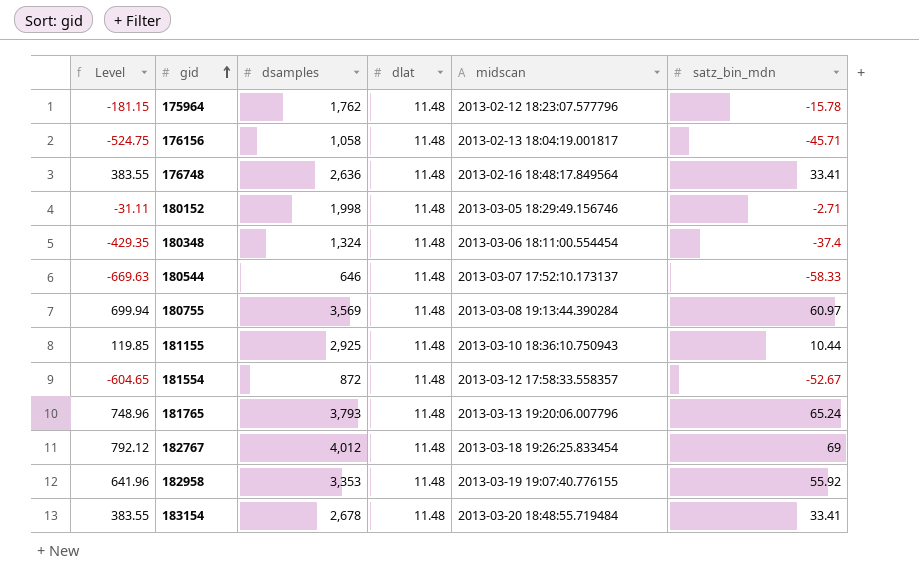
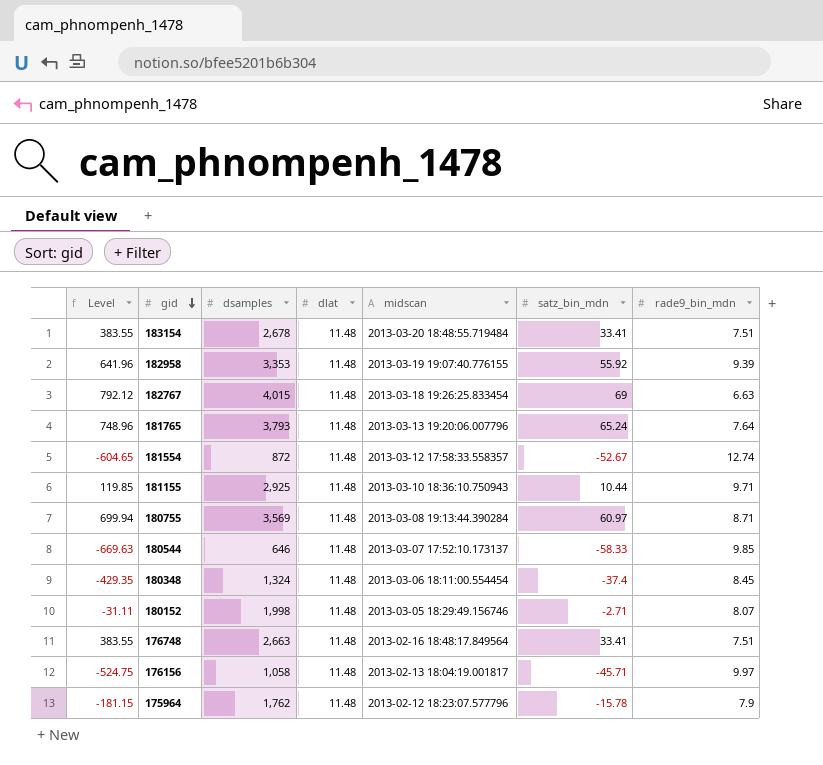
row order: gid ascending -> gid descending
column rade9_bin_mdn | position: none -> 7
182767 | dsamples: 4,012 -> 4,015
176748 | dsamples: 2,636 -> 2,663

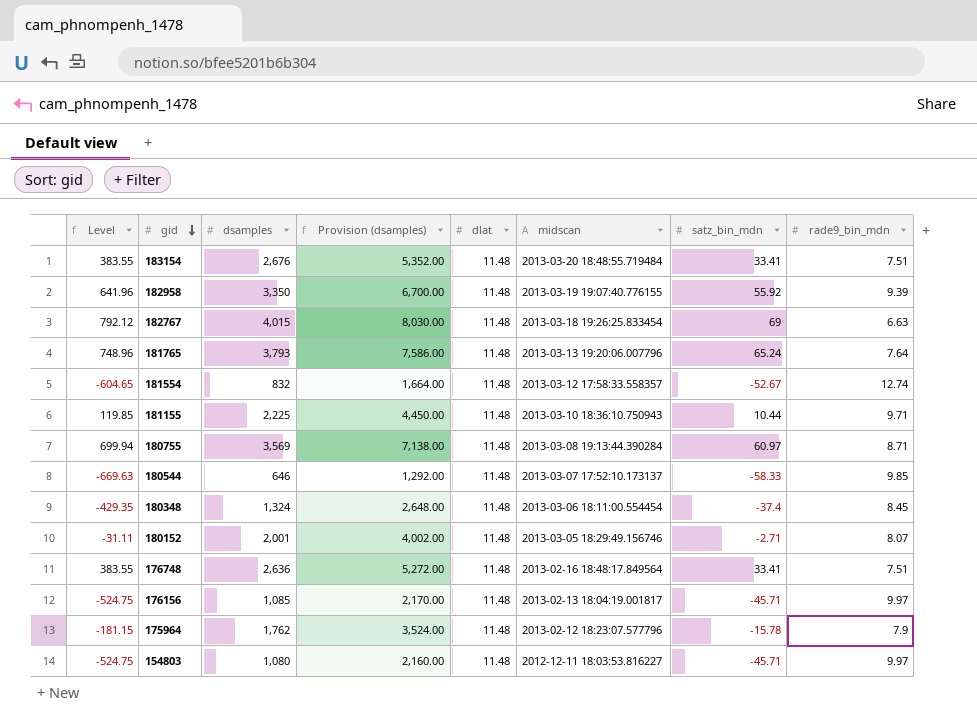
column Provision (dsamples) | formula: none -> [dsamples] * 2
183154 | dsamples: 2,678 -> 2,676
182958 | dsamples: 3,353 -> 3,350
181554 | dsamples: 872 -> 832
181155 | dsamples: 2,925 -> 2,225
180152 | dsamples: 1,998 -> 2,001
176748 | dsamples: 2,663 -> 2,636
176156 | dsamples: 1,058 -> 1,085
row 154803: none -> -524.75 | 1,080 | 2,160.00 | 11.48 | 2012-12-11 18:03:53.816227 | -45.71 | 9.97

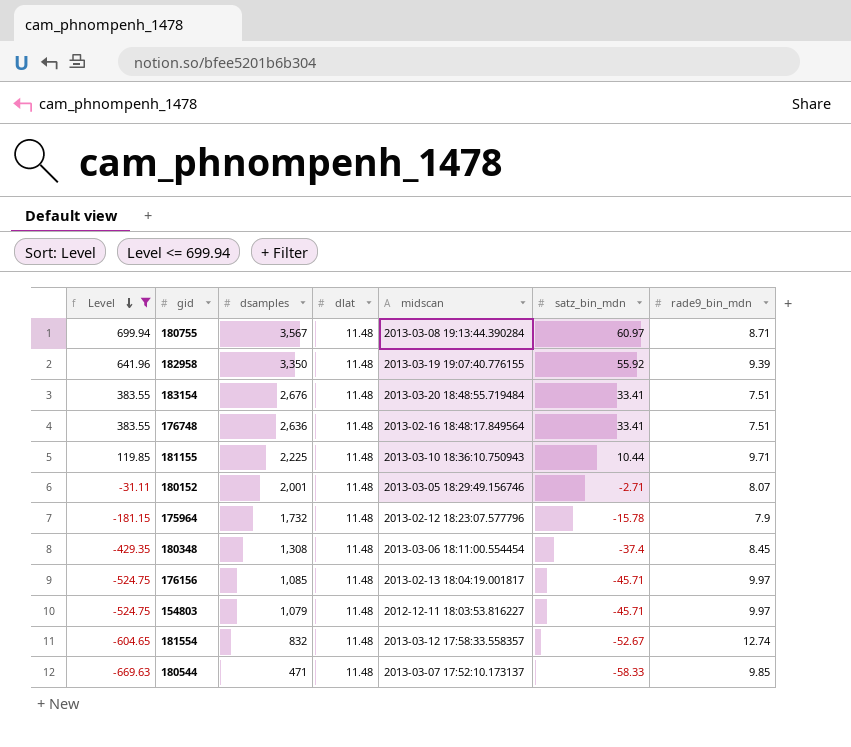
filter: none -> Level <= 699.94
row order: gid descending -> Level descending
column Provision (dsamples) | formula: [dsamples] * 2 -> none
180755 | dsamples: 3,569 -> 3,567
175964 | dsamples: 1,762 -> 1,732
180348 | dsamples: 1,324 -> 1,308
154803 | dsamples: 1,080 -> 1,079
180544 | dsamples: 646 -> 471

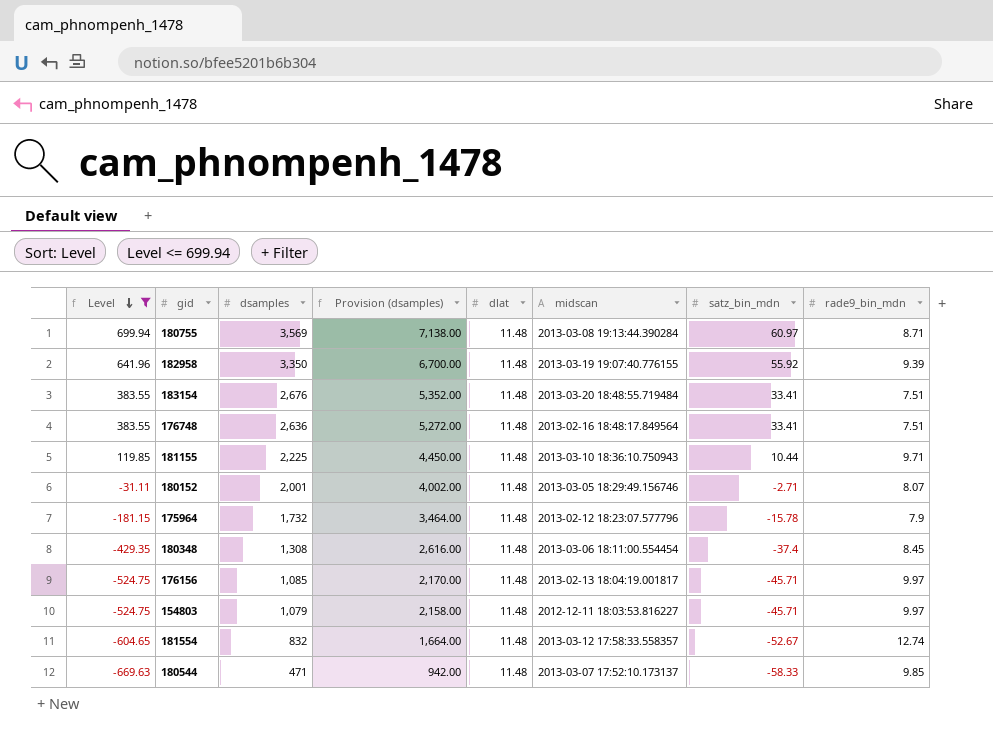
column Provision (dsamples) | formula: none -> [dsamples] * 2
180755 | dsamples: 3,567 -> 3,569

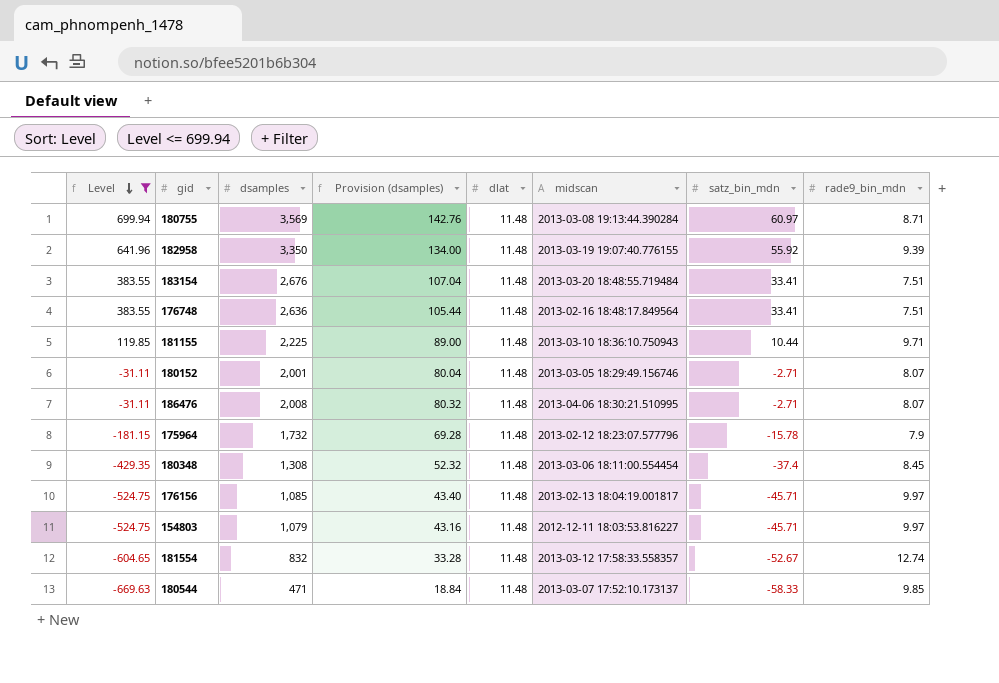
column Provision (dsamples) | formula: [dsamples] * 2 -> [dsamples] * 0.04
row 186476: none -> -31.11 | 2,008 | 80.32 | 11.48 | 2013-04-06 18:30:21.510995 | -2.71 | 8.07

